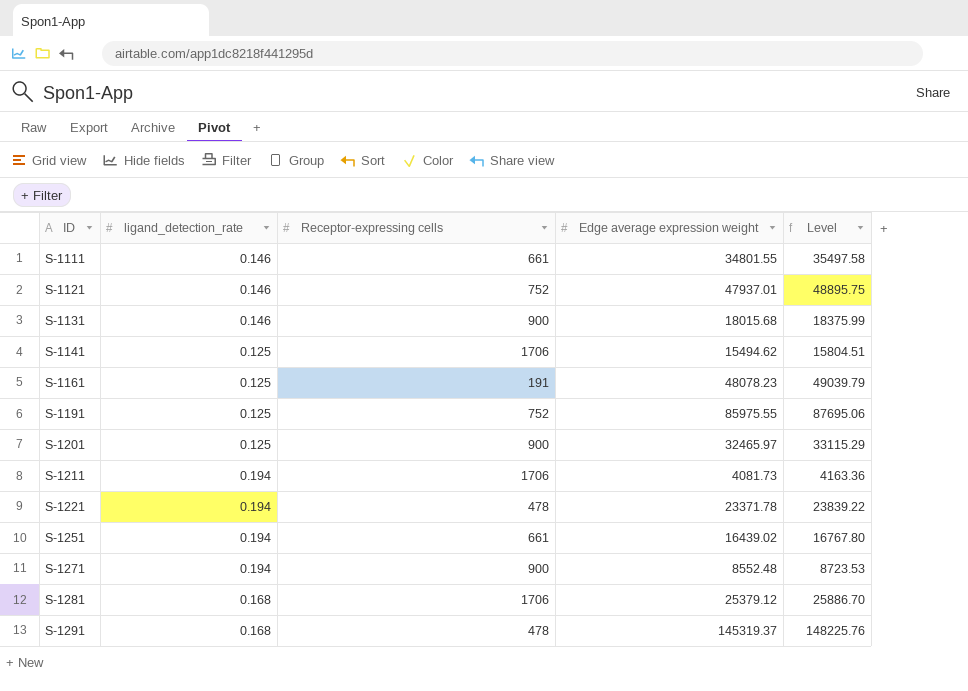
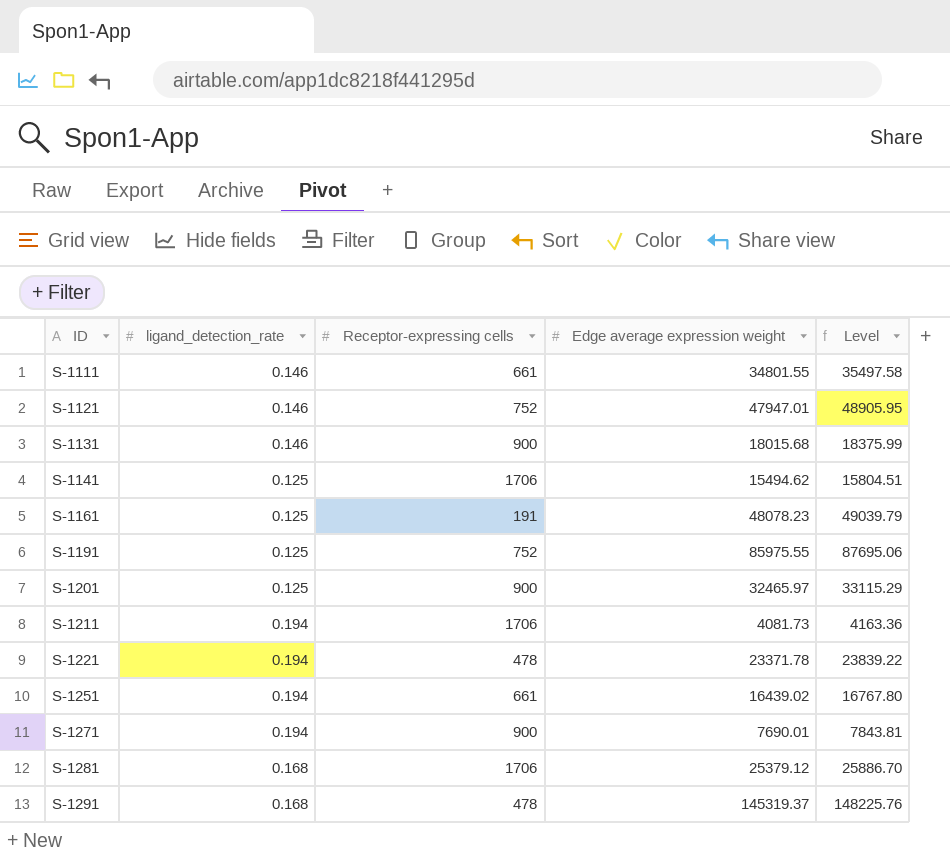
S-1121 | Edge average expression weight: 47937.01 -> 47947.01
S-1121 | Level: 48895.75 -> 48905.95
S-1271 | Edge average expression weight: 8552.48 -> 7690.01
S-1271 | Level: 8723.53 -> 7843.81

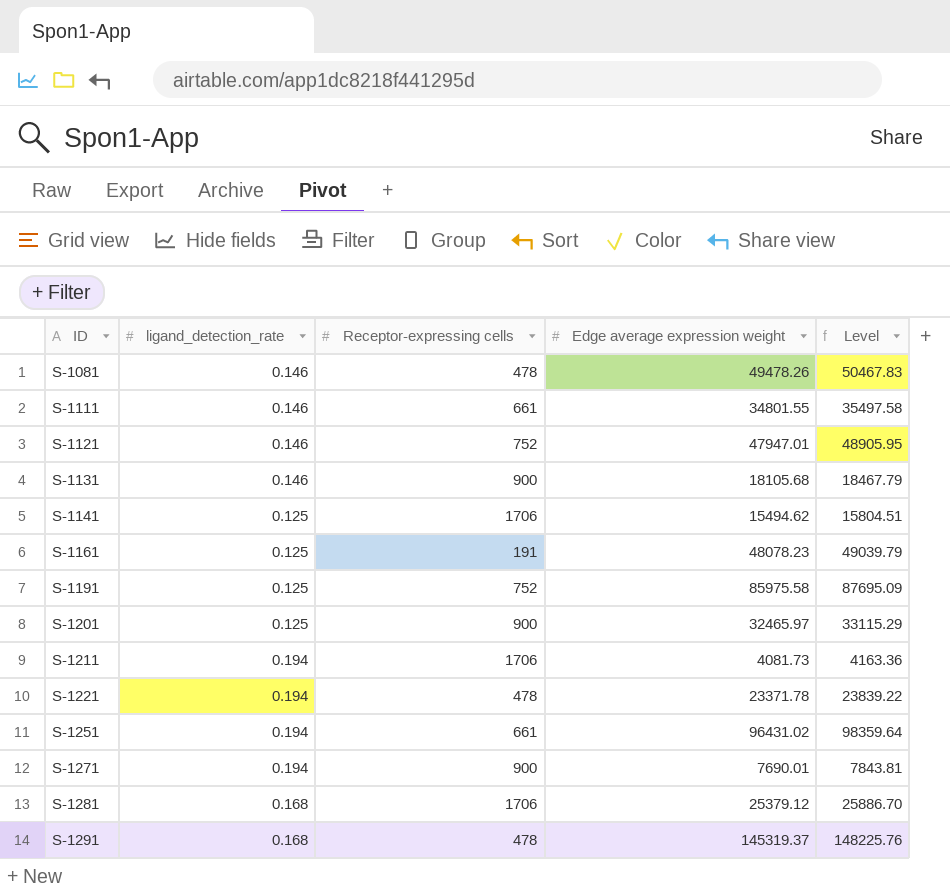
row S-1081: none -> 0.146 | 478 | 49478.26 | 50467.83
S-1131 | Edge average expression weight: 18015.68 -> 18105.68
S-1131 | Level: 18375.99 -> 18467.79
S-1191 | Edge average expression weight: 85975.55 -> 85975.58
S-1191 | Level: 87695.06 -> 87695.09
S-1251 | Edge average expression weight: 16439.02 -> 96431.02
S-1251 | Level: 16767.80 -> 98359.64

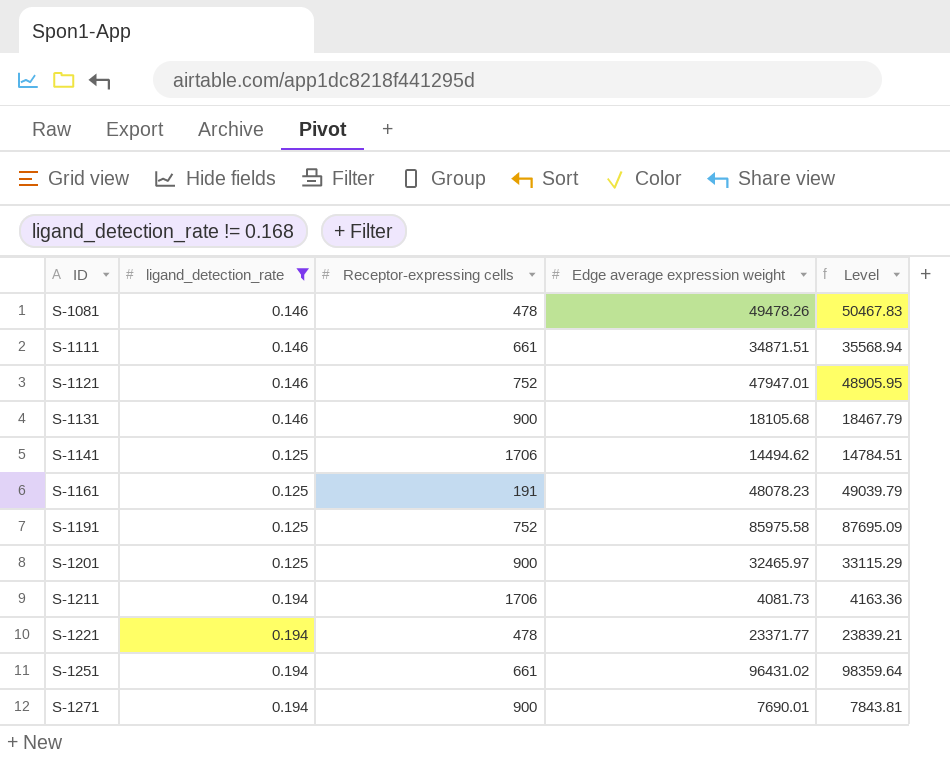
filter: none -> ligand_detection_rate != 0.168
S-1111 | Edge average expression weight: 34801.55 -> 34871.51
S-1111 | Level: 35497.58 -> 35568.94
S-1141 | Edge average expression weight: 15494.62 -> 14494.62
S-1141 | Level: 15804.51 -> 14784.51
S-1221 | Edge average expression weight: 23371.78 -> 23371.77
S-1221 | Level: 23839.22 -> 23839.21

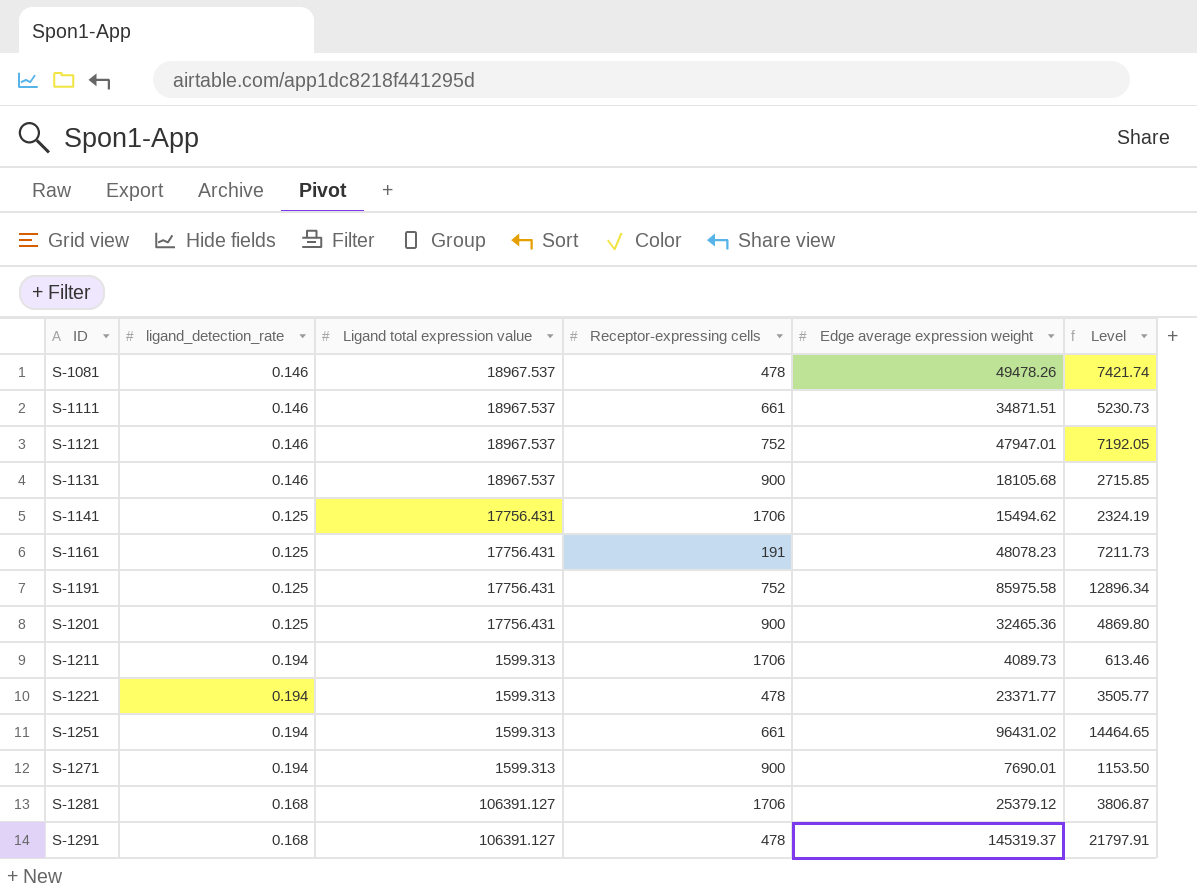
filter: ligand_detection_rate != 0.168 -> none
column Ligand total expression value | position: none -> 3
column Level | formula: [Edge average expression weight] * 1.02 -> [Edge average expression weight] * 0.15
S-1141 | Edge average expression weight: 14494.62 -> 15494.62
S-1201 | Edge average expression weight: 32465.97 -> 32465.36
S-1211 | Edge average expression weight: 4081.73 -> 4089.73

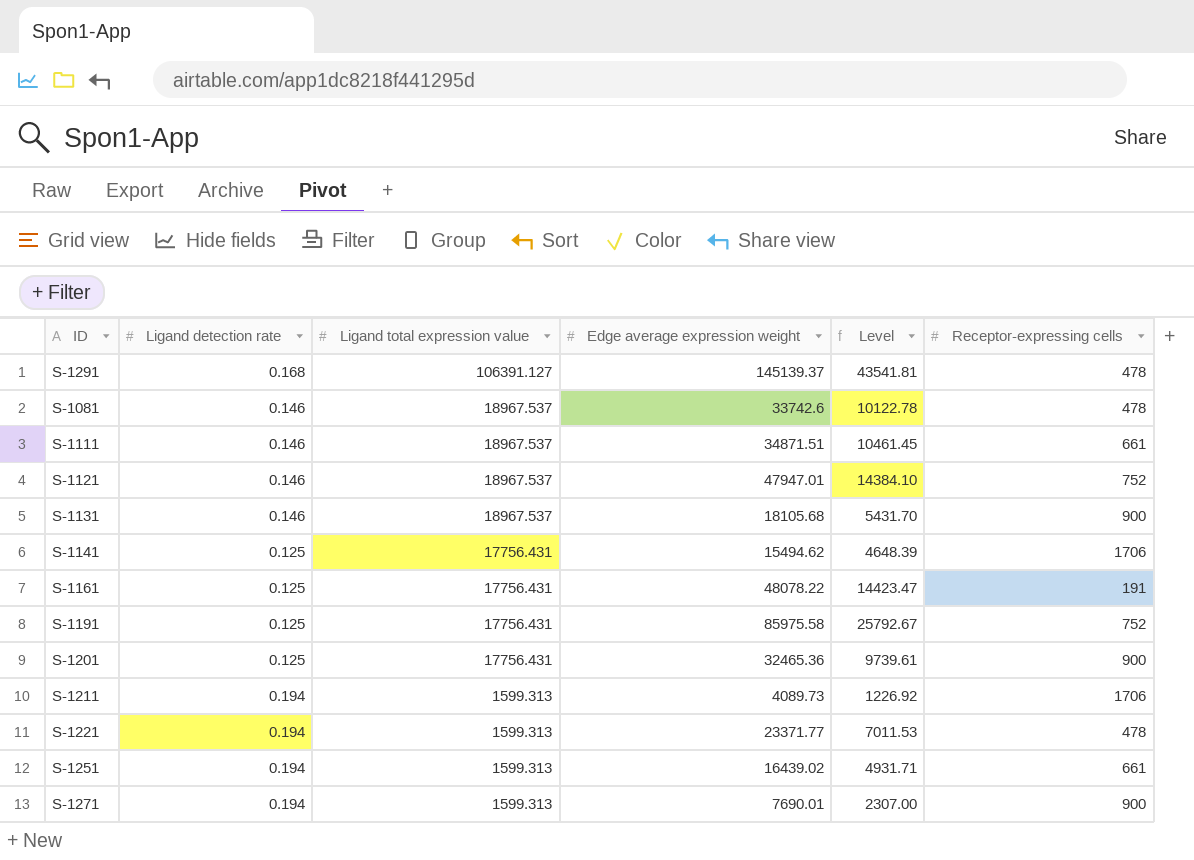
row order: ID ascending -> Ligand total expression value descending
column name: ligand_detection_rate -> Ligand detection rate
column Level | formula: [Edge average expression weight] * 0.15 -> [Edge average expression weight] * 0.3
column Receptor-expressing cells | position: 4 -> 6
row S-1281: 0.168 | 106391.127 | 1706 | 25379.12 | 3806.87 -> none
S-1291 | Edge average expression weight: 145319.37 -> 145139.37
S-1081 | Edge average expression weight: 49478.26 -> 33742.6
S-1161 | Edge average expression weight: 48078.23 -> 48078.22
S-1251 | Edge average expression weight: 96431.02 -> 16439.02

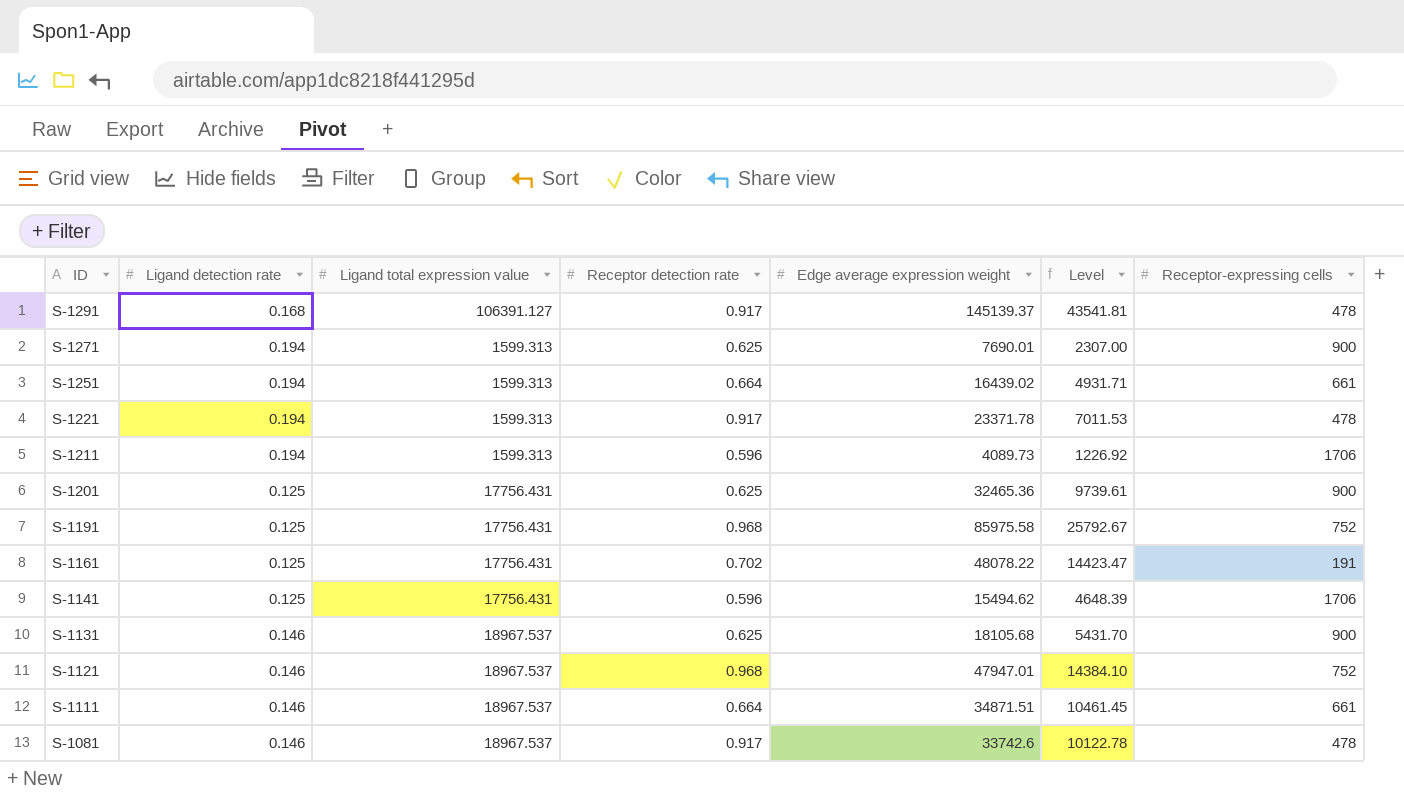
row order: Ligand total expression value descending -> ID descending
column Receptor detection rate | position: none -> 4
S-1221 | Edge average expression weight: 23371.77 -> 23371.78

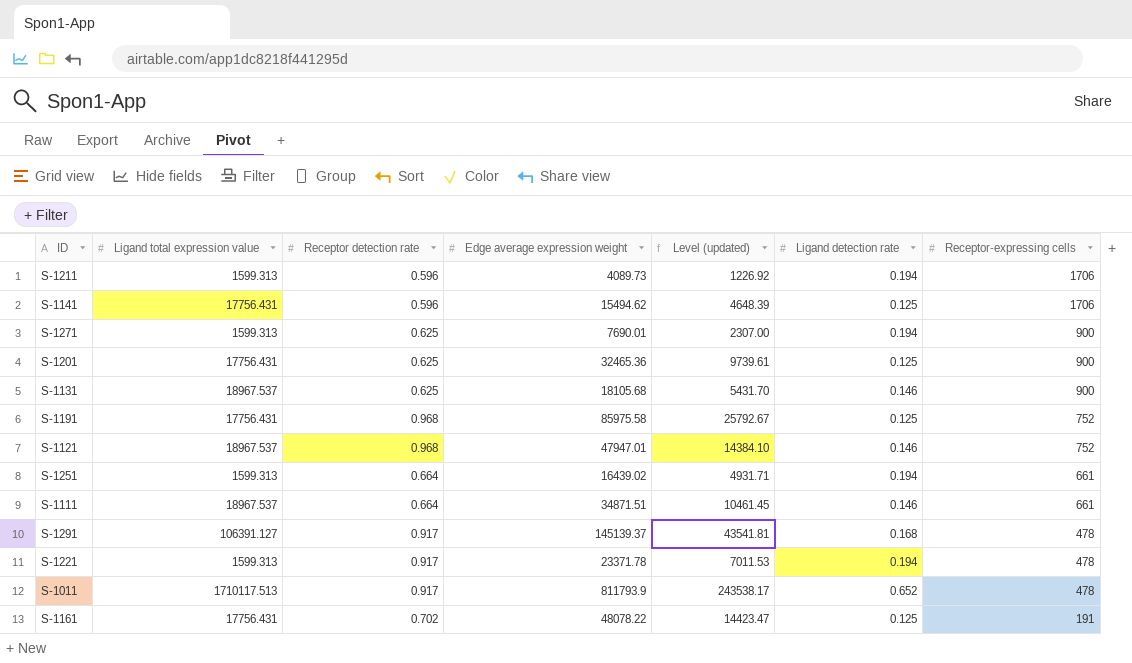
row order: ID descending -> Receptor-expressing cells descending
column name: Level -> Level (updated)
column Ligand detection rate | position: 2 -> 6
row S-1081: 0.146 | 18967.537 | 0.917 | 33742.6 | 10122.78 | 478 -> none
row S-1011: none -> 1710117.513 | 0.917 | 811793.9 | 243538.17 | 0.652 | 478

